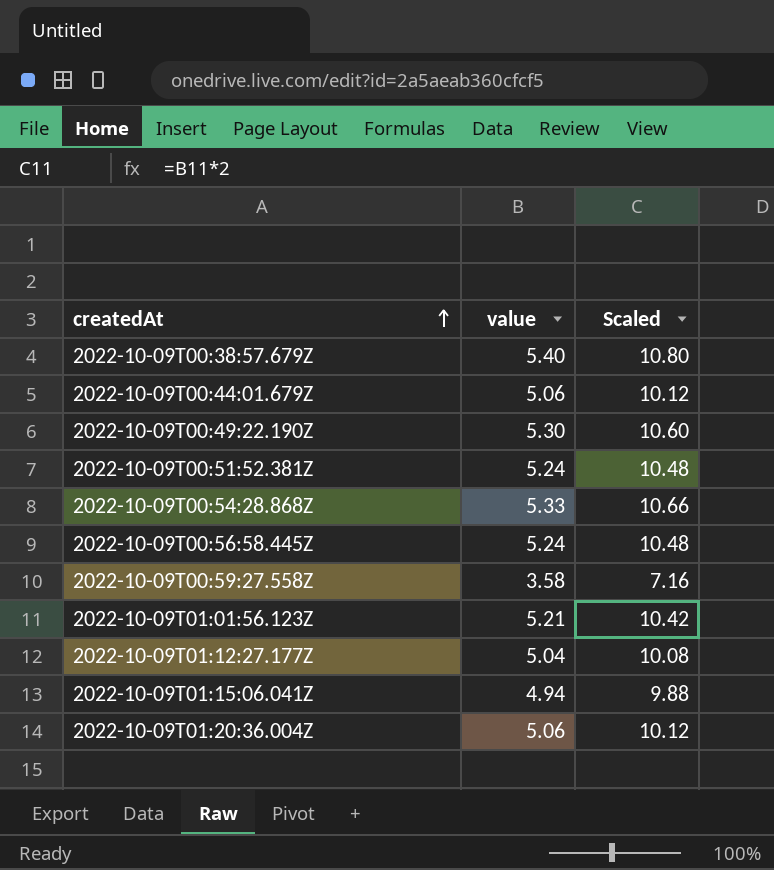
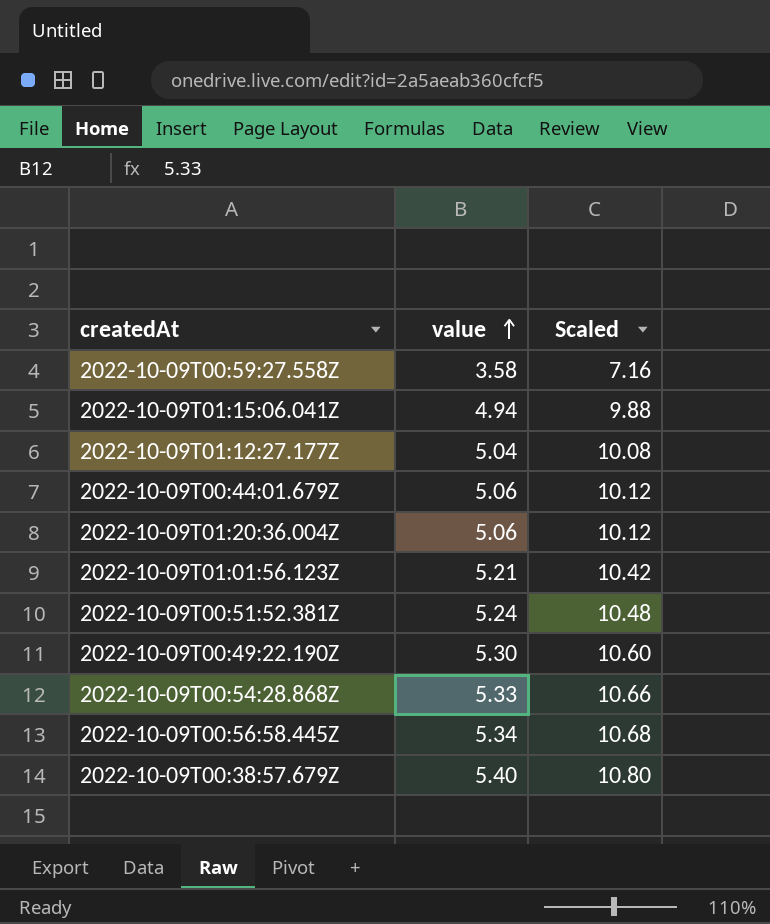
row order: createdAt ascending -> value ascending
2022-10-09T00:56:58.445Z | value: 5.24 -> 5.34
2022-10-09T00:56:58.445Z | Scaled: 10.48 -> 10.68

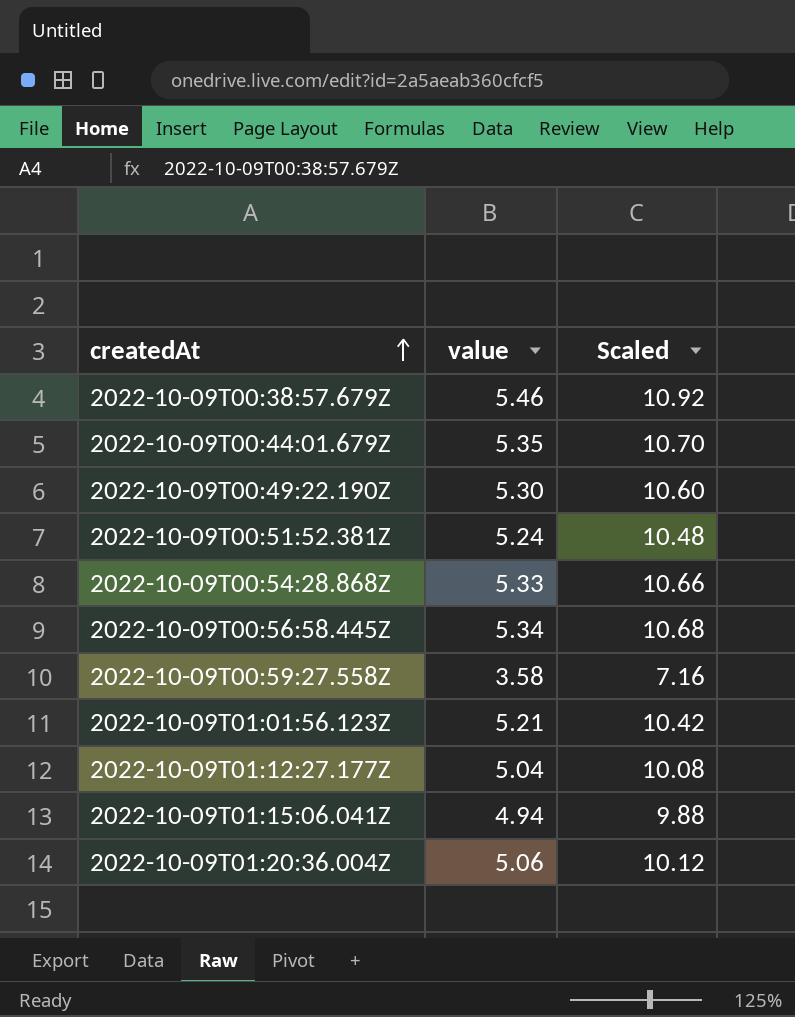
row order: value ascending -> createdAt ascending
2022-10-09T00:38:57.679Z | value: 5.40 -> 5.46
2022-10-09T00:38:57.679Z | Scaled: 10.80 -> 10.92
2022-10-09T00:44:01.679Z | value: 5.06 -> 5.35
2022-10-09T00:44:01.679Z | Scaled: 10.12 -> 10.70

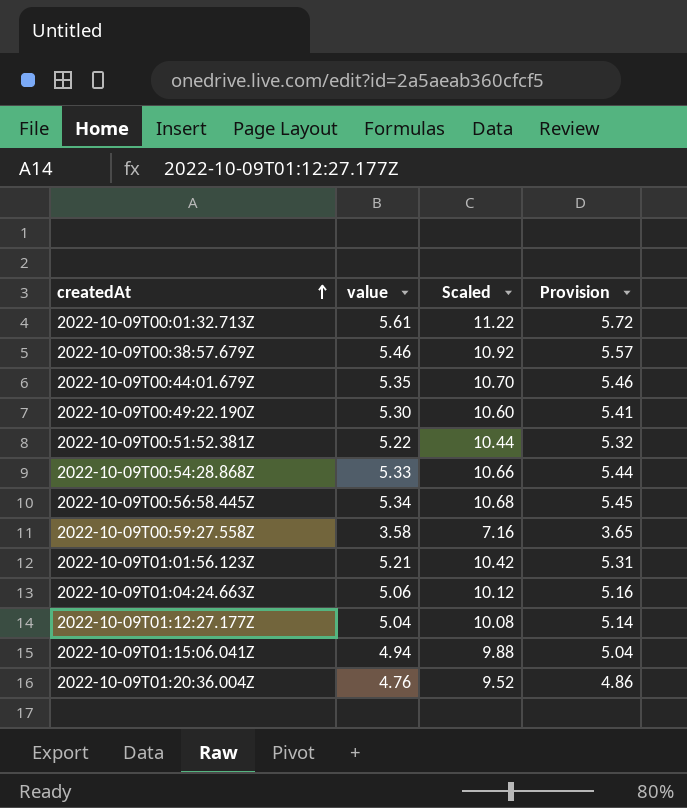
column Provision | formula: none -> [value] * 1.02
row 2022-10-09T00:01:32.713Z: none -> 5.61 | 11.22 | 5.72
2022-10-09T00:51:52.381Z | value: 5.24 -> 5.22
2022-10-09T00:51:52.381Z | Scaled: 10.48 -> 10.44
row 2022-10-09T01:04:24.663Z: none -> 5.06 | 10.12 | 5.16
2022-10-09T01:20:36.004Z | value: 5.06 -> 4.76
2022-10-09T01:20:36.004Z | Scaled: 10.12 -> 9.52

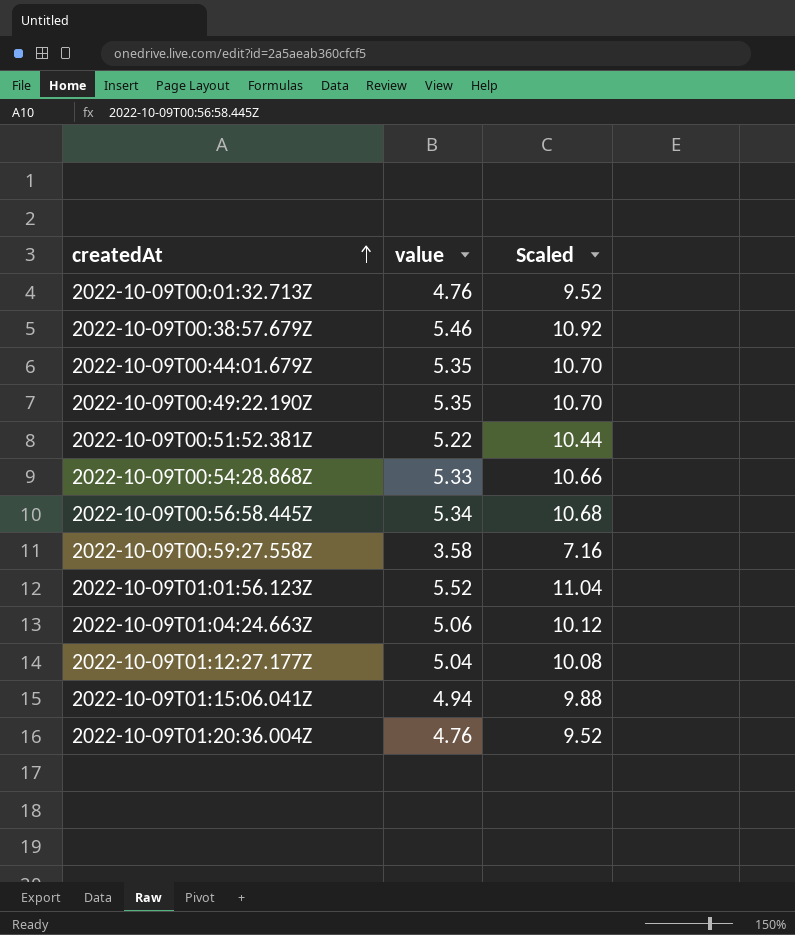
column Provision | formula: [value] * 1.02 -> none
2022-10-09T00:01:32.713Z | value: 5.61 -> 4.76
2022-10-09T00:01:32.713Z | Scaled: 11.22 -> 9.52
2022-10-09T00:49:22.190Z | value: 5.30 -> 5.35
2022-10-09T00:49:22.190Z | Scaled: 10.60 -> 10.70
2022-10-09T01:01:56.123Z | value: 5.21 -> 5.52
2022-10-09T01:01:56.123Z | Scaled: 10.42 -> 11.04

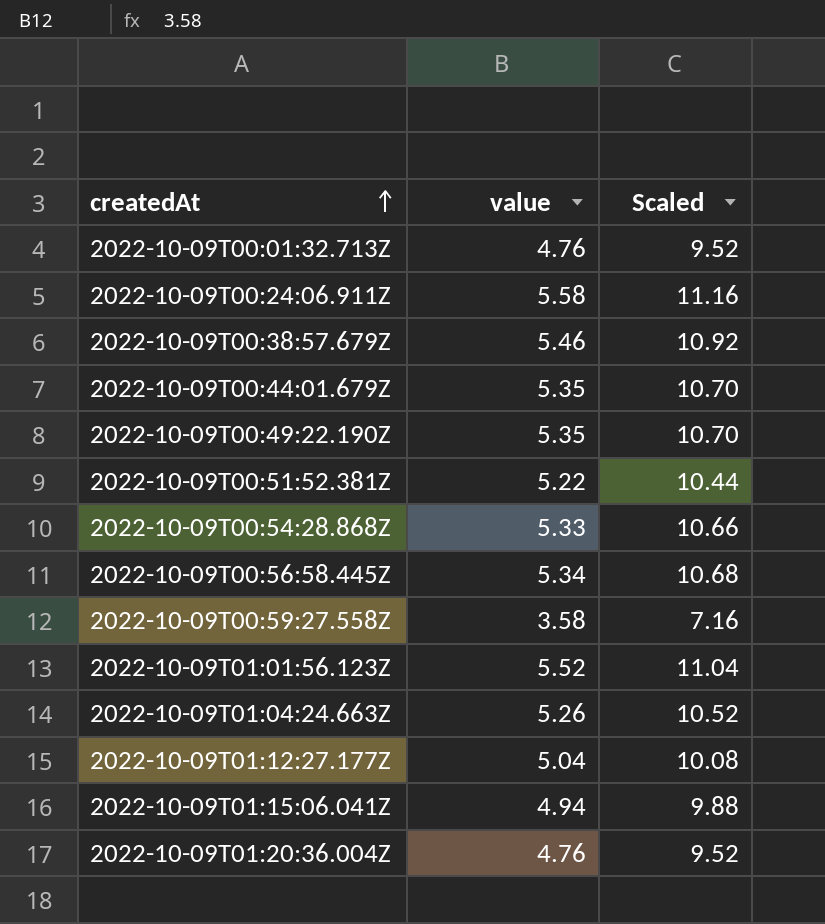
row 2022-10-09T00:24:06.911Z: none -> 5.58 | 11.16
2022-10-09T01:04:24.663Z | value: 5.06 -> 5.26
2022-10-09T01:04:24.663Z | Scaled: 10.12 -> 10.52

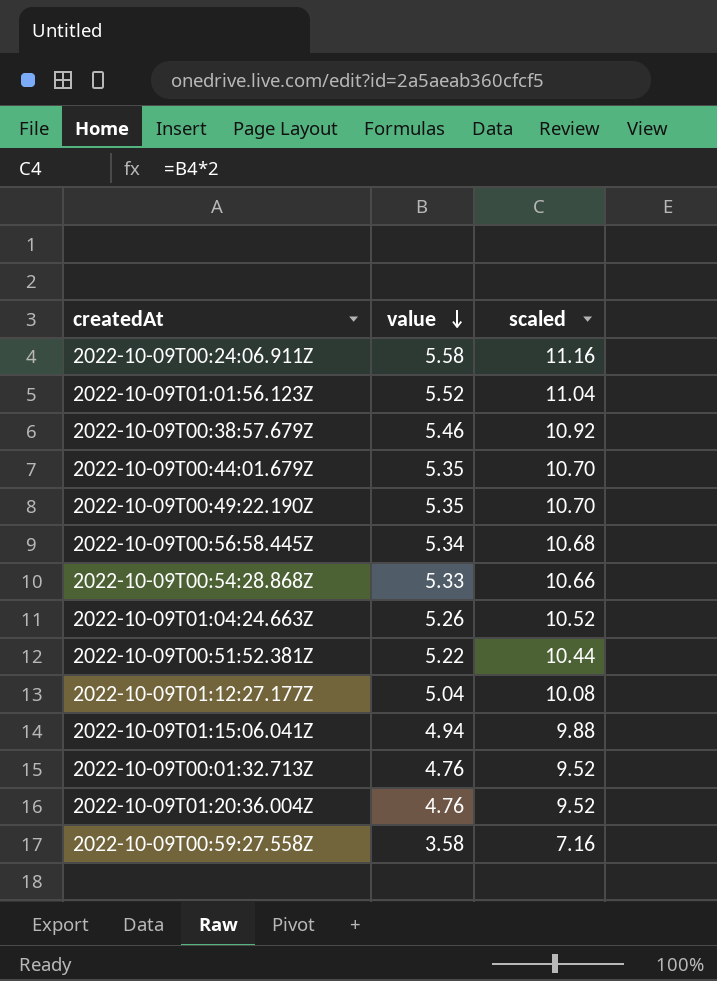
row order: createdAt ascending -> value descending
column name: Scaled -> scaled

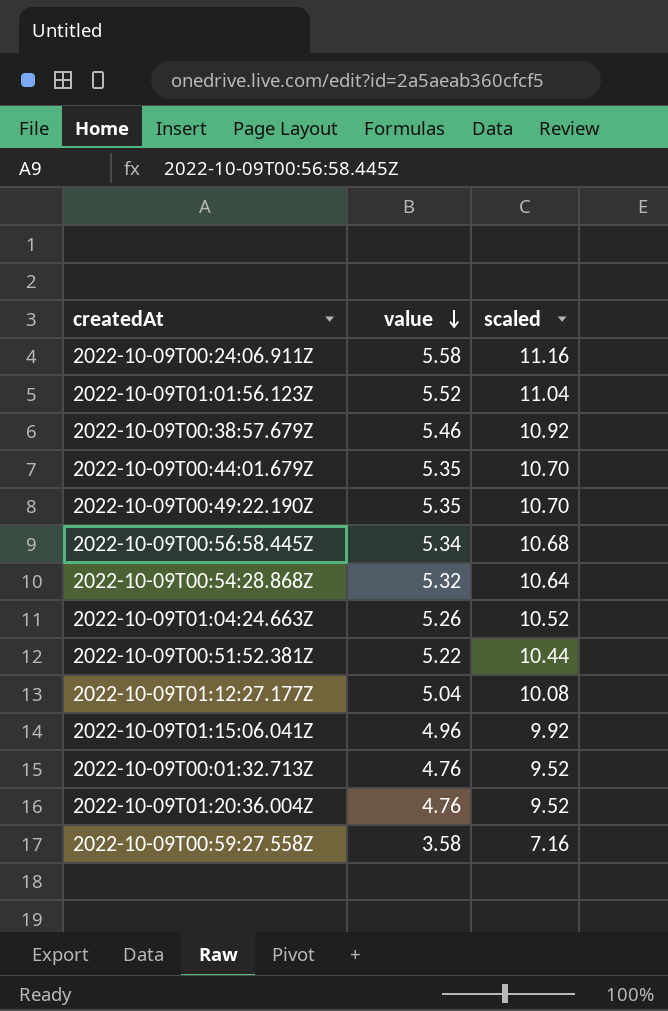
2022-10-09T00:54:28.868Z | value: 5.33 -> 5.32
2022-10-09T00:54:28.868Z | scaled: 10.66 -> 10.64
2022-10-09T01:15:06.041Z | value: 4.94 -> 4.96
2022-10-09T01:15:06.041Z | scaled: 9.88 -> 9.92

